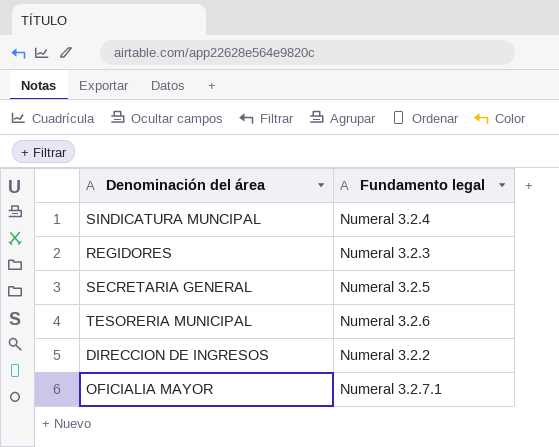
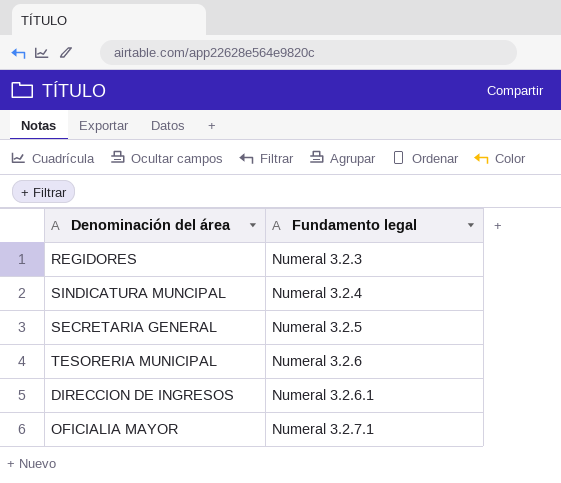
row order: none -> Fundamento legal ascending
DIRECCION DE INGRESOS | Fundamento legal: Numeral 3.2.2 -> Numeral 3.2.6.1

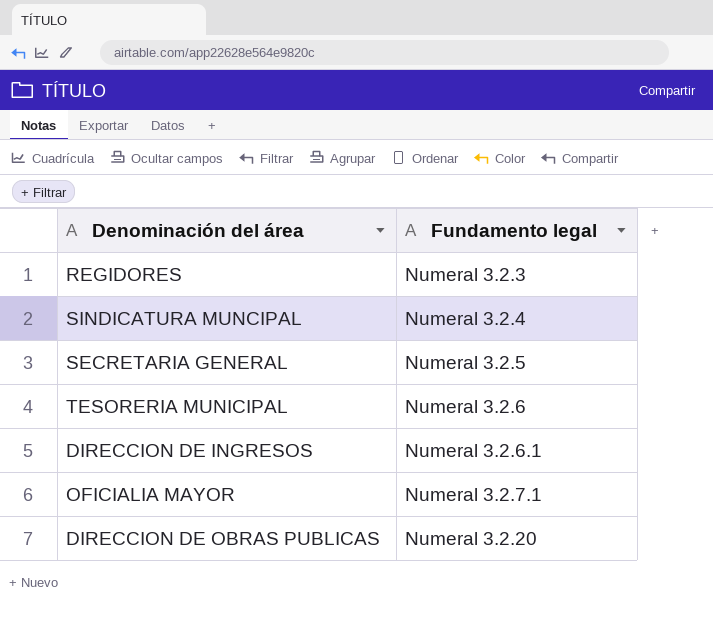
row DIRECCION DE OBRAS PUBLICAS: none -> Numeral 3.2.20

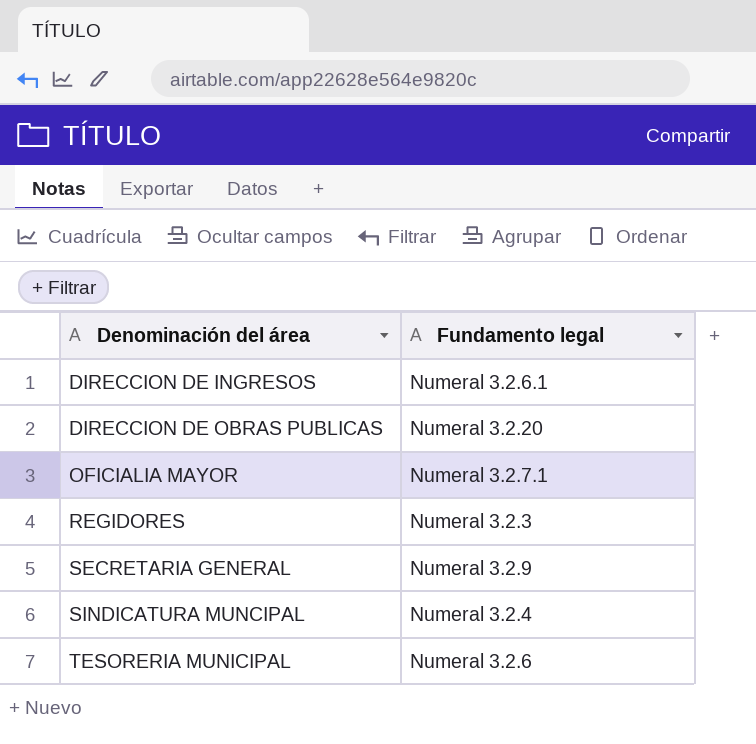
row order: Fundamento legal ascending -> Denominación del área ascending
SECRETARIA GENERAL | Fundamento legal: Numeral 3.2.5 -> Numeral 3.2.9

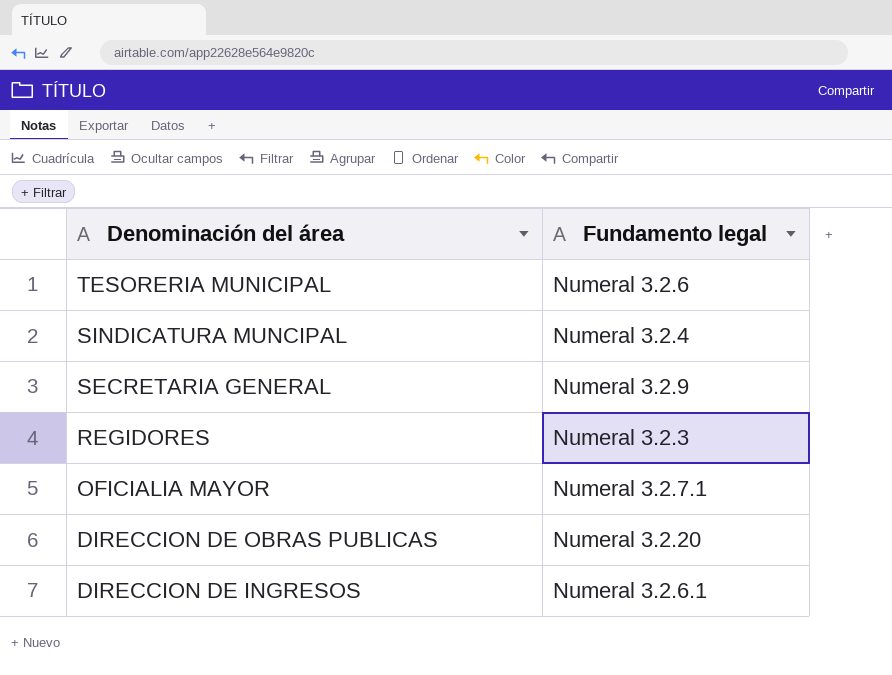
row order: Denominación del área ascending -> Denominación del área descending

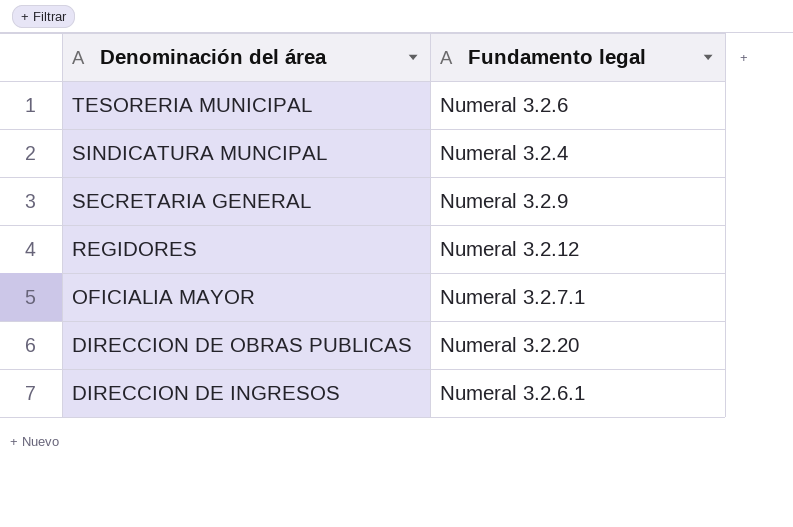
REGIDORES | Fundamento legal: Numeral 3.2.3 -> Numeral 3.2.12

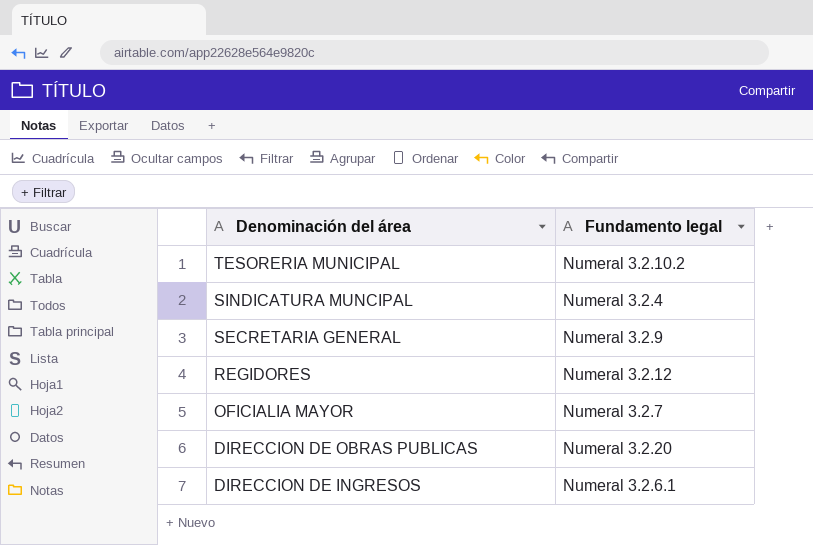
TESORERIA MUNICIPAL | Fundamento legal: Numeral 3.2.6 -> Numeral 3.2.10.2
OFICIALIA MAYOR | Fundamento legal: Numeral 3.2.7.1 -> Numeral 3.2.7

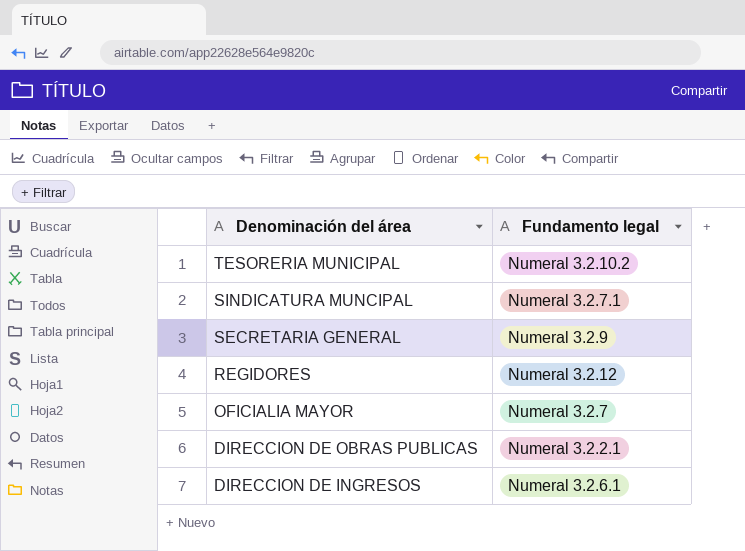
SINDICATURA MUNCIPAL | Fundamento legal: Numeral 3.2.4 -> Numeral 3.2.7.1
DIRECCION DE OBRAS PUBLICAS | Fundamento legal: Numeral 3.2.20 -> Numeral 3.2.2.1

